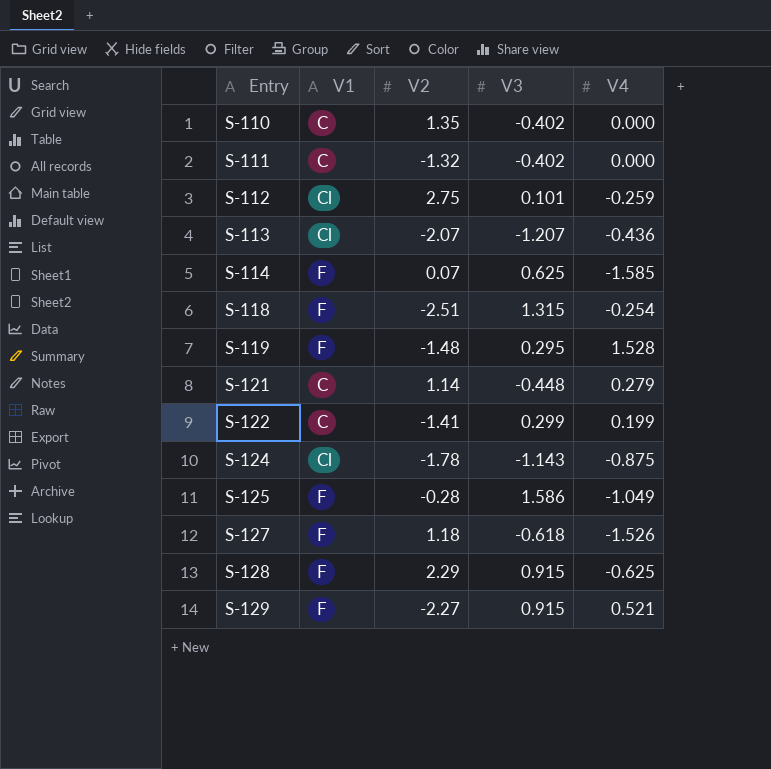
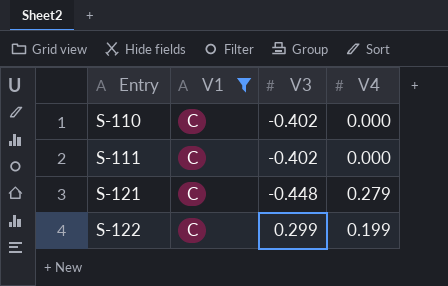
filter: none -> V1 = C
column V2 | position: 3 -> none

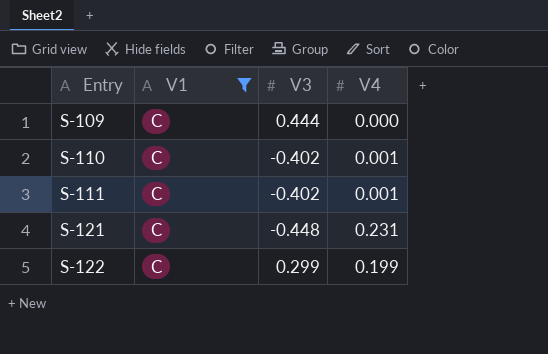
row S-109: none -> C | 0.444 | 0.000
S-110 | V4: 0.000 -> 0.001
S-111 | V4: 0.000 -> 0.001
S-121 | V4: 0.279 -> 0.231

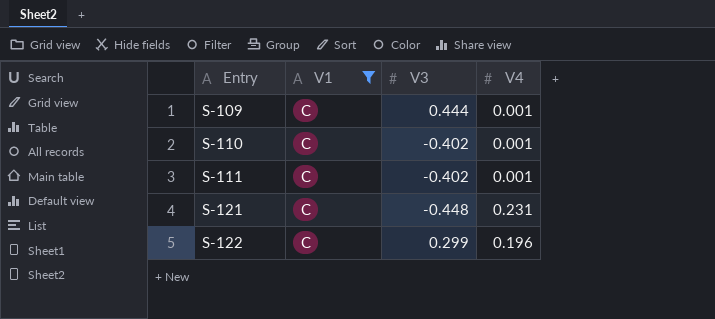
S-109 | V4: 0.000 -> 0.001
S-122 | V4: 0.199 -> 0.196

